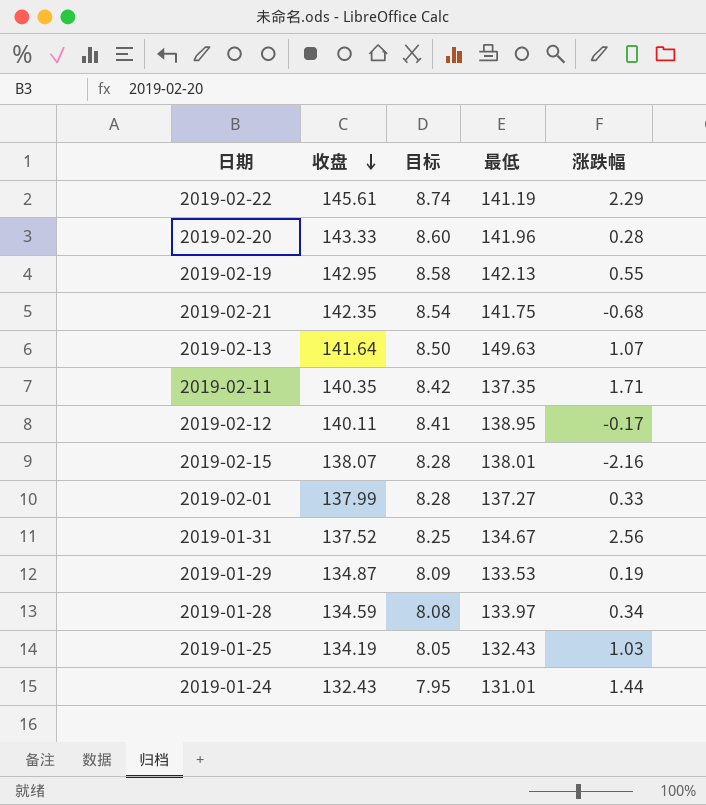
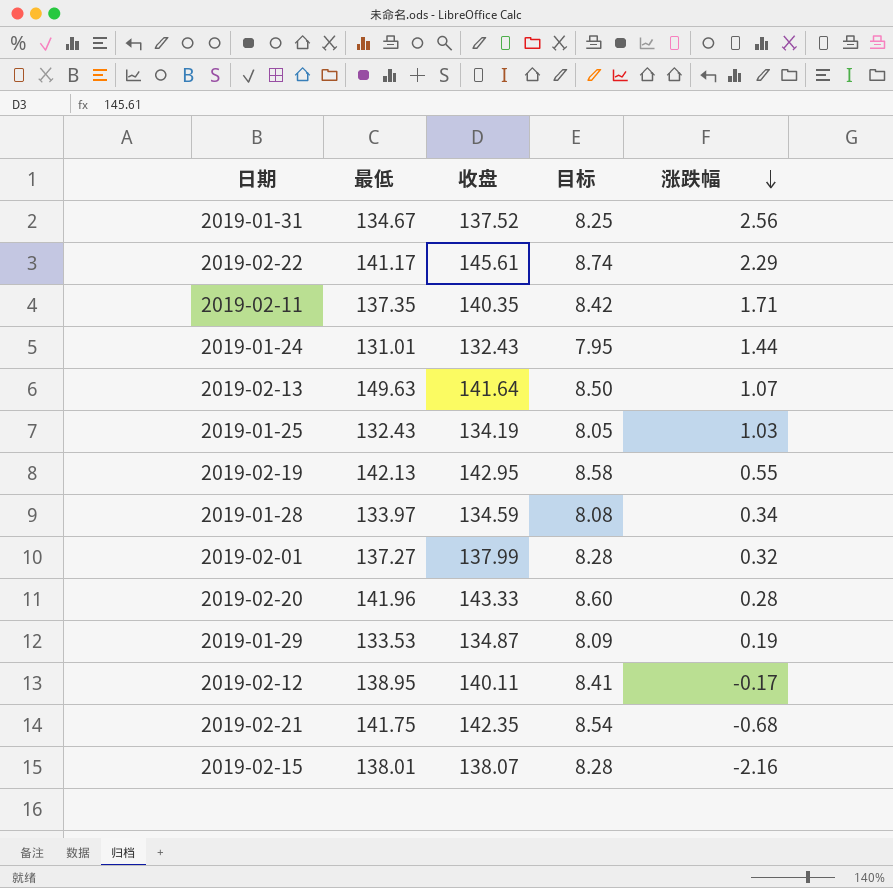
row order: 收盘 descending -> 涨跌幅 descending
column 最低 | position: 4 -> 2
2019-02-22 | 最低: 141.19 -> 141.17
2019-02-01 | 涨跌幅: 0.33 -> 0.32

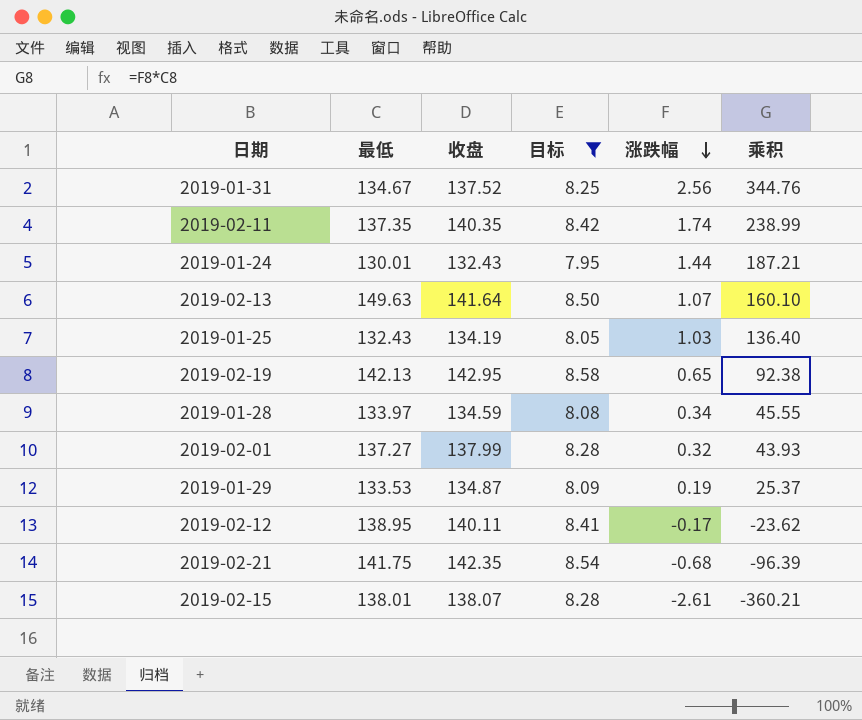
filter: none -> 目标 <= 8.58
column 乘积 | formula: none -> [最低] * [涨跌幅]
2019-02-11 | 涨跌幅: 1.71 -> 1.74
2019-01-24 | 最低: 131.01 -> 130.01
2019-02-19 | 涨跌幅: 0.55 -> 0.65
2019-02-15 | 涨跌幅: -2.16 -> -2.61

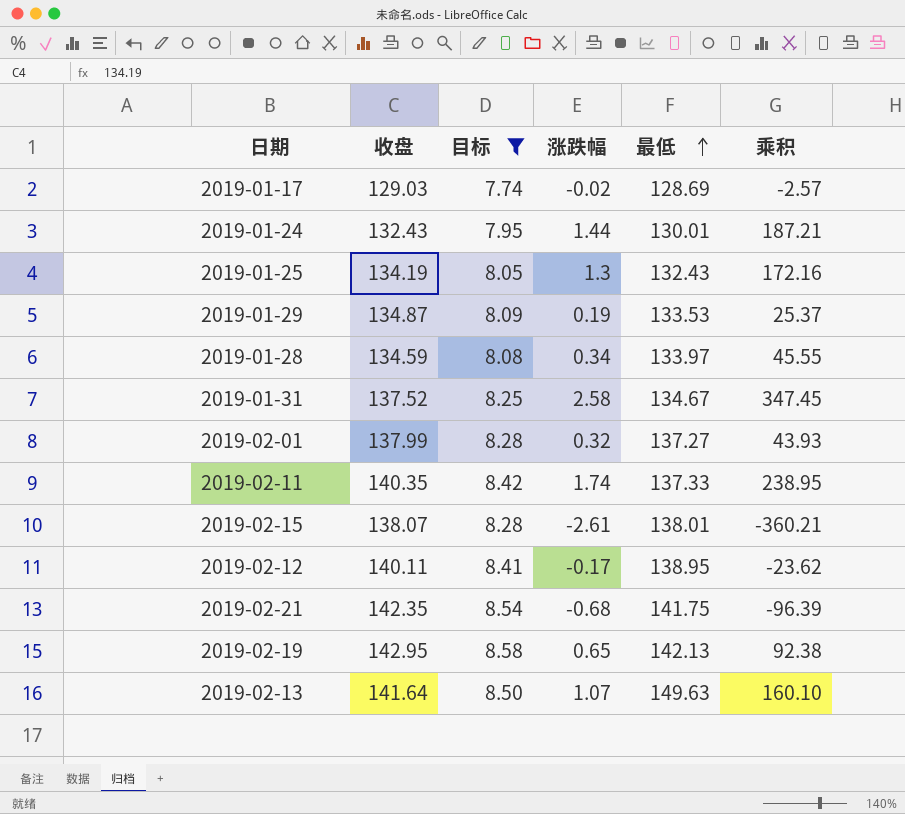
row order: 涨跌幅 descending -> 最低 ascending
column 最低 | position: 2 -> 5
row 2019-01-17: none -> 129.03 | 7.74 | -0.02 | 128.69 | -2.57
2019-01-25 | 涨跌幅: 1.03 -> 1.3
2019-01-25 | 乘积: 136.40 -> 172.16
2019-01-31 | 涨跌幅: 2.56 -> 2.58
2019-01-31 | 乘积: 344.76 -> 347.45
2019-02-11 | 最低: 137.35 -> 137.33
2019-02-11 | 乘积: 238.99 -> 238.95

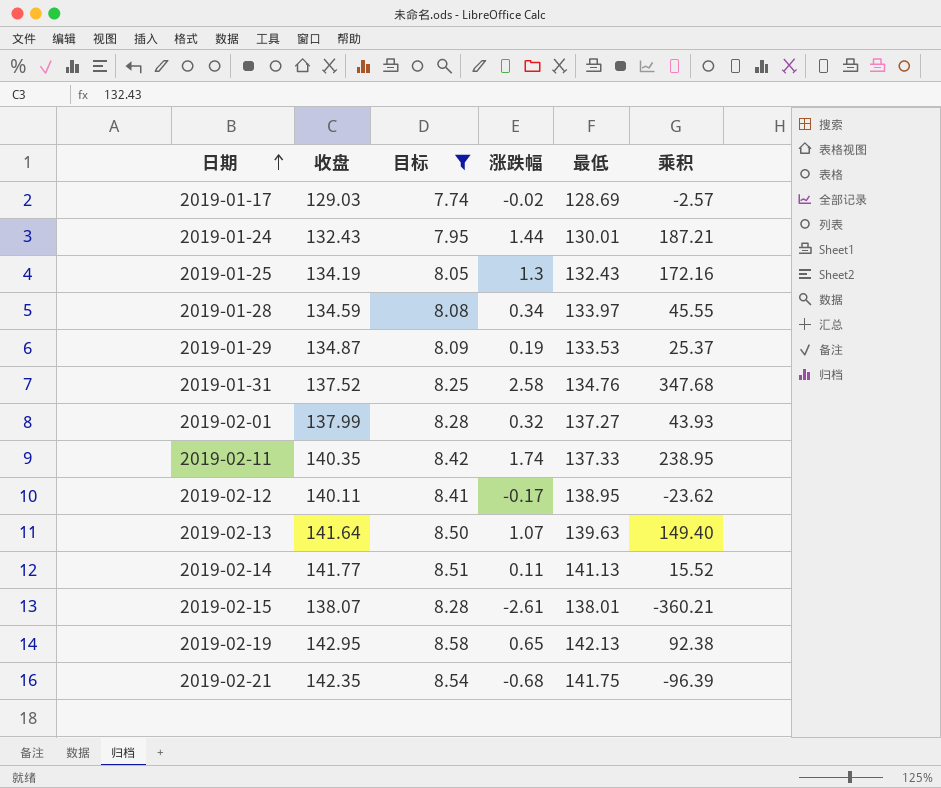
row order: 最低 ascending -> 日期 ascending
2019-01-31 | 最低: 134.67 -> 134.76
2019-01-31 | 乘积: 347.45 -> 347.68
2019-02-13 | 最低: 149.63 -> 139.63
2019-02-13 | 乘积: 160.10 -> 149.40
row 2019-02-14: none -> 141.77 | 8.51 | 0.11 | 141.13 | 15.52

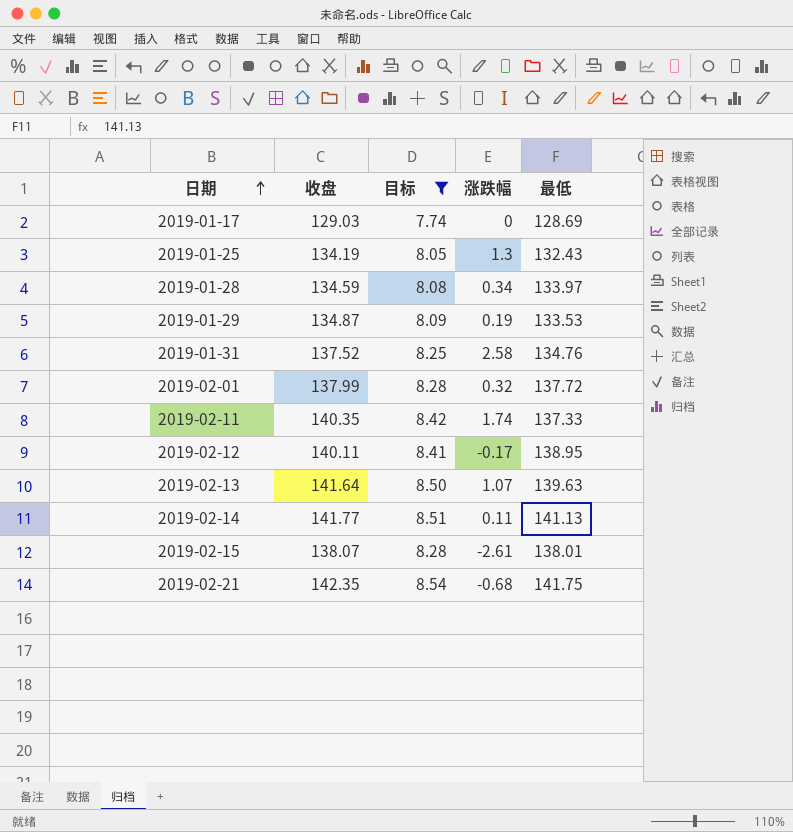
column 乘积 | formula: [涨跌幅] * [最低] -> none
row 2019-01-24: 132.43 | 7.95 | 1.44 | 130.01 | 187.21 -> none
row 2019-02-19: 142.95 | 8.58 | 0.65 | 142.13 | 92.38 -> none
2019-01-17 | 涨跌幅: -0.02 -> 0
2019-02-01 | 最低: 137.27 -> 137.72

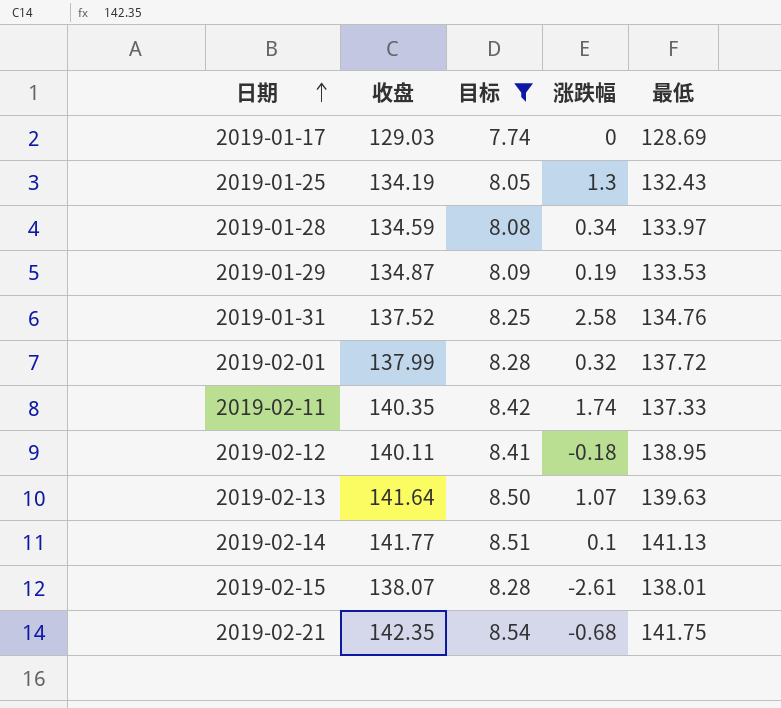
2019-02-12 | 涨跌幅: -0.17 -> -0.18
2019-02-14 | 涨跌幅: 0.11 -> 0.1

